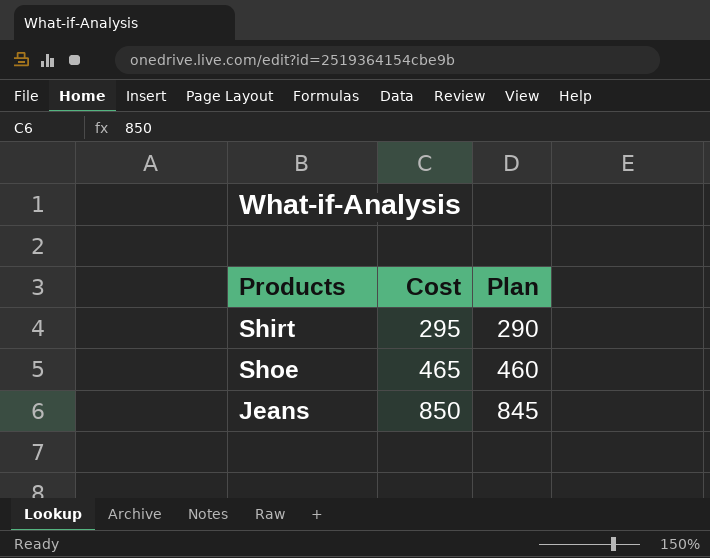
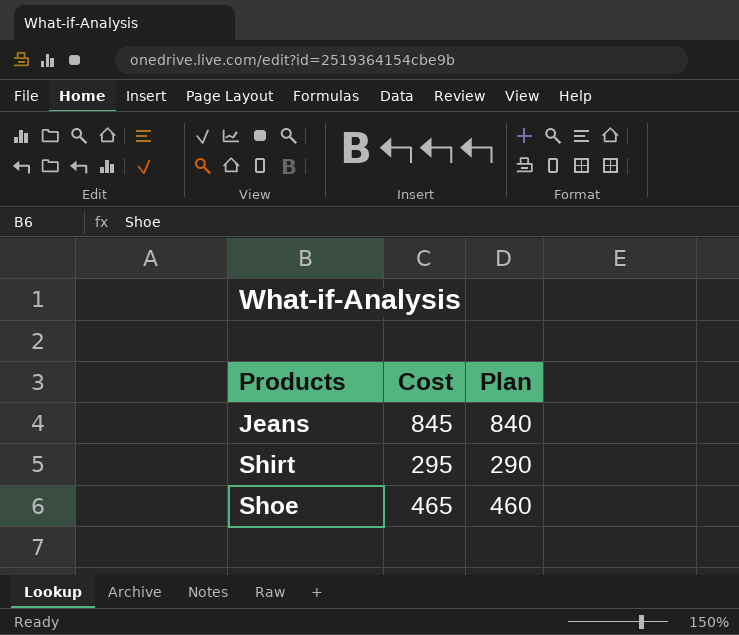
row order: Cost ascending -> Products ascending
Jeans | Cost: 850 -> 845
Jeans | Plan: 845 -> 840

